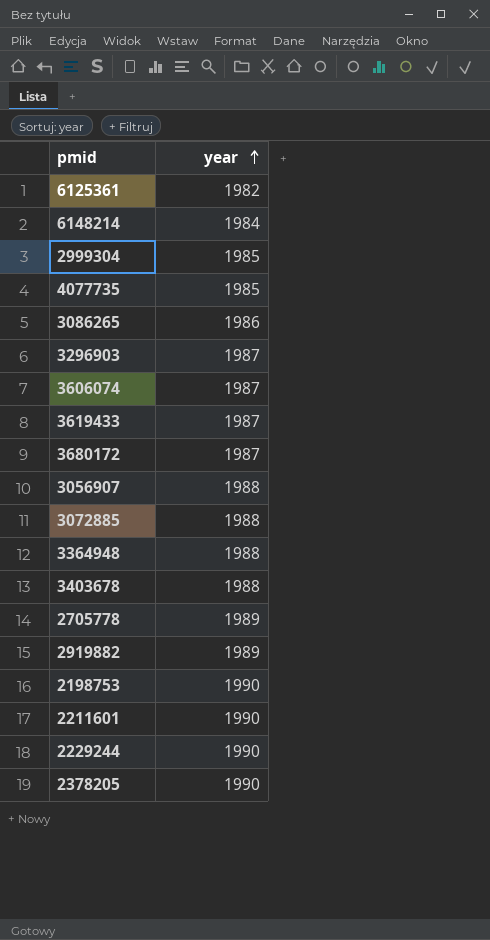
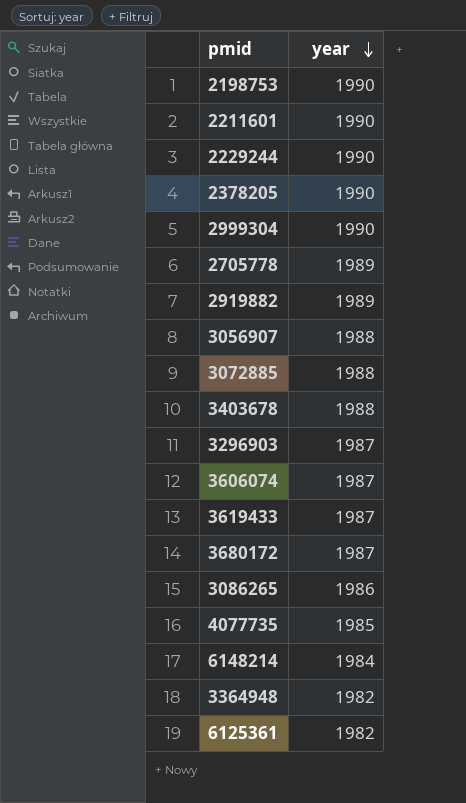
row order: year ascending -> year descending
2999304 | year: 1985 -> 1990
3364948 | year: 1988 -> 1982

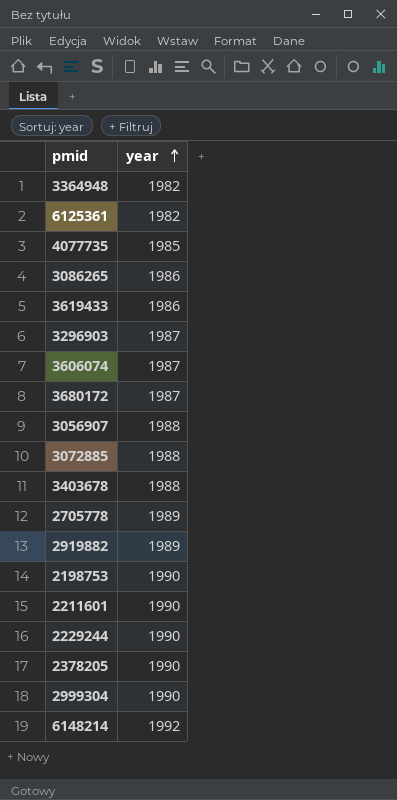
row order: year descending -> year ascending
3619433 | year: 1987 -> 1986
6148214 | year: 1984 -> 1992

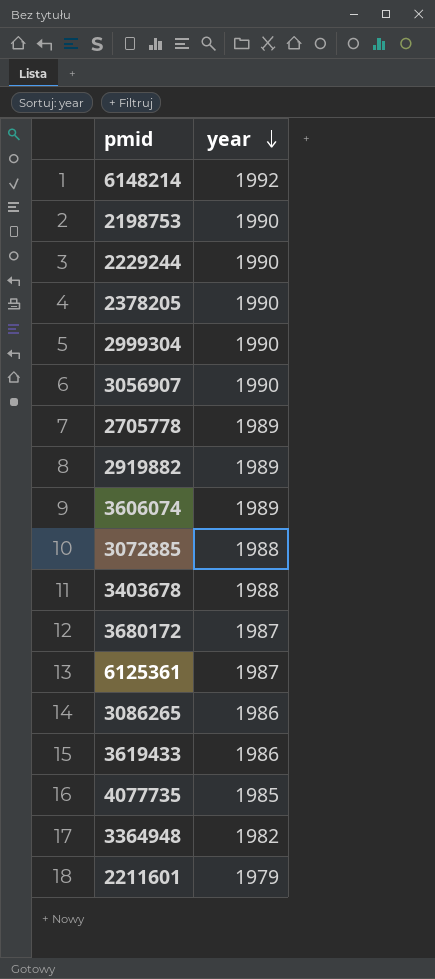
row order: year ascending -> year descending
row 3296903: 1987 -> none
3056907 | year: 1988 -> 1990
3606074 | year: 1987 -> 1989
6125361 | year: 1982 -> 1987
2211601 | year: 1990 -> 1979

